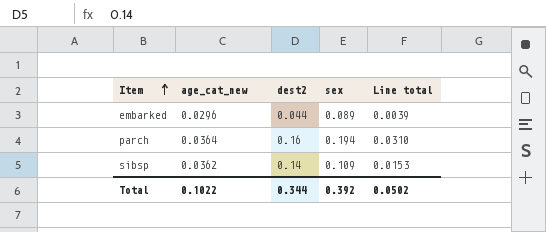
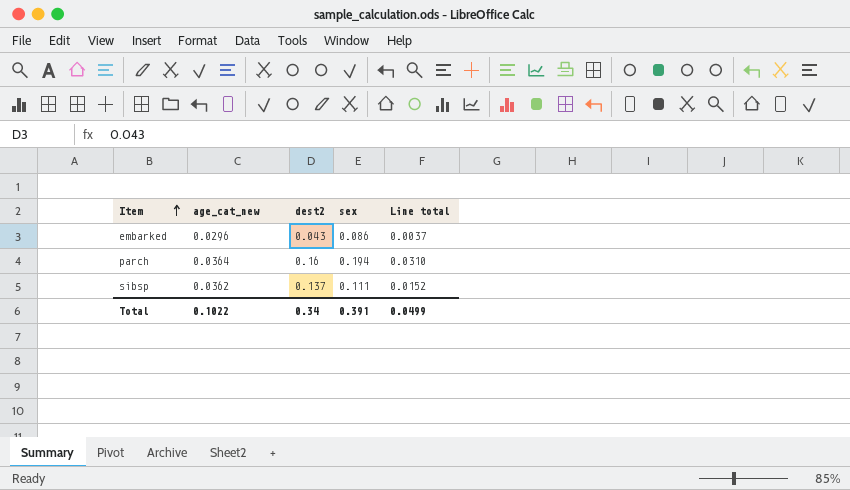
embarked | dest2: 0.044 -> 0.043
embarked | sex: 0.089 -> 0.086
embarked | Line total: 0.0039 -> 0.0037
sibsp | dest2: 0.14 -> 0.137
sibsp | sex: 0.109 -> 0.111
sibsp | Line total: 0.0153 -> 0.0152
Total | dest2: 0.344 -> 0.34
Total | sex: 0.392 -> 0.391
Total | Line total: 0.0502 -> 0.0499

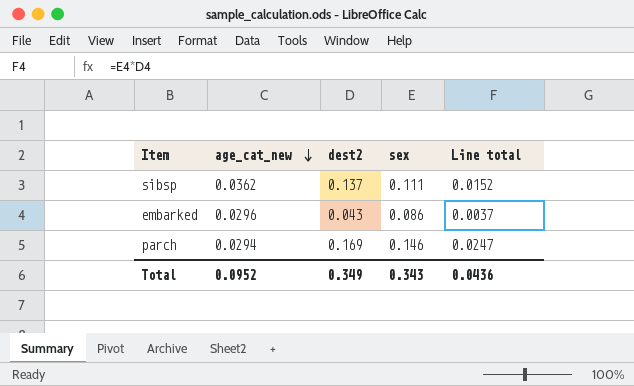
row order: Item ascending -> age_cat_new descending
parch | age_cat_new: 0.0364 -> 0.0294
parch | dest2: 0.16 -> 0.169
parch | sex: 0.194 -> 0.146
parch | Line total: 0.0310 -> 0.0247
Total | age_cat_new: 0.1022 -> 0.0952
Total | dest2: 0.34 -> 0.349
Total | sex: 0.391 -> 0.343
Total | Line total: 0.0499 -> 0.0436

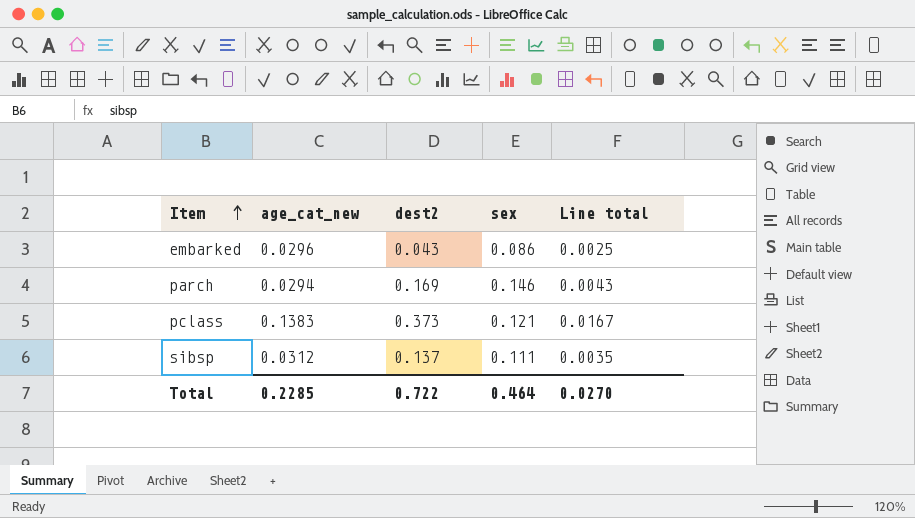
row order: age_cat_new descending -> Item ascending
column Line total | formula: [dest2] * [sex] -> [age_cat_new] * [sex]
row pclass: none -> 0.1383 | 0.373 | 0.121 | 0.0167
sibsp | age_cat_new: 0.0362 -> 0.0312
Total | age_cat_new: 0.0952 -> 0.2285
Total | dest2: 0.349 -> 0.722
Total | sex: 0.343 -> 0.464
Total | Line total: 0.0436 -> 0.0270

